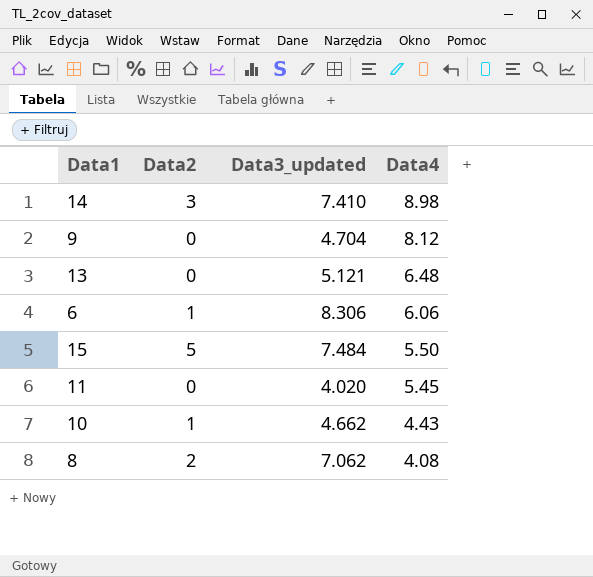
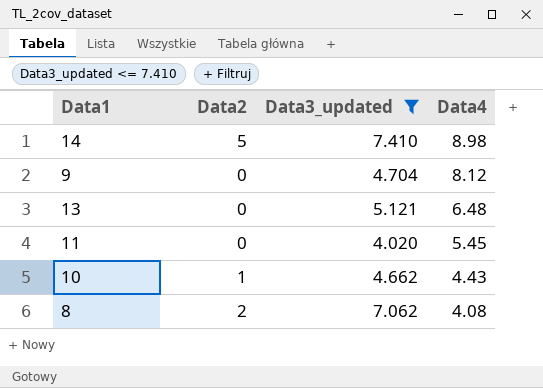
filter: none -> Data3_updated <= 7.410
14 | Data2: 3 -> 5

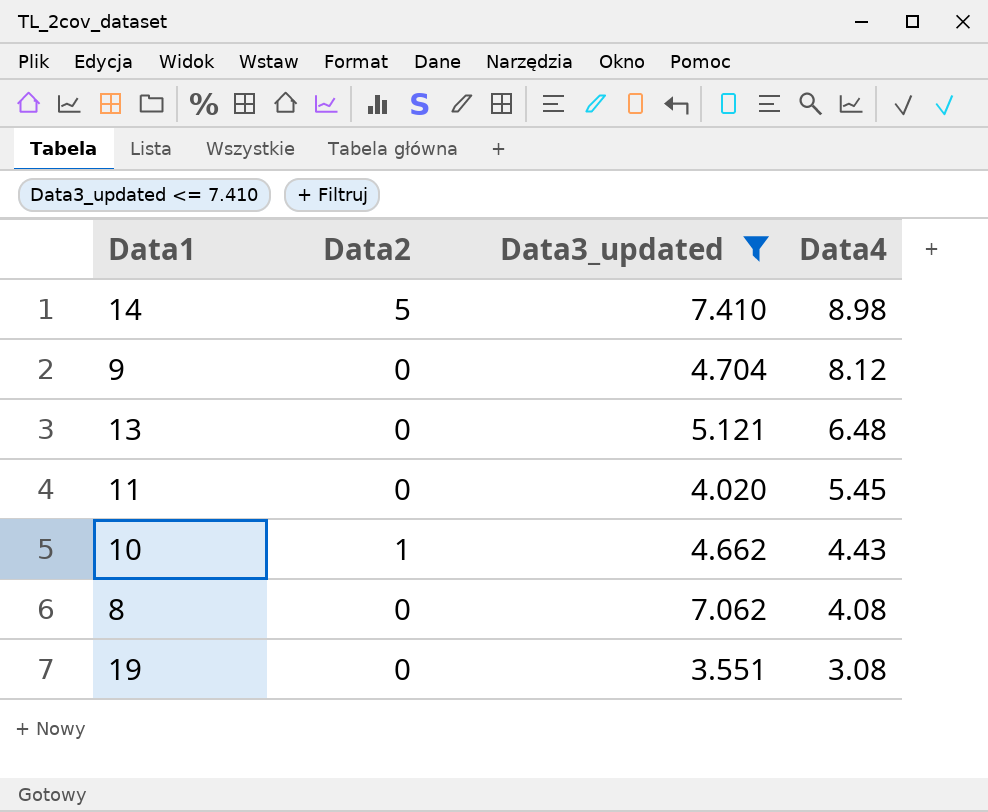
8 | Data2: 2 -> 0
row 19: none -> 0 | 3.551 | 3.08

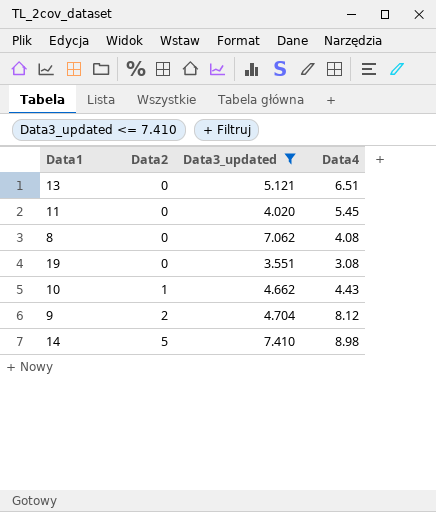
row order: Data4 descending -> Data2 ascending
13 | Data4: 6.48 -> 6.51
9 | Data2: 0 -> 2

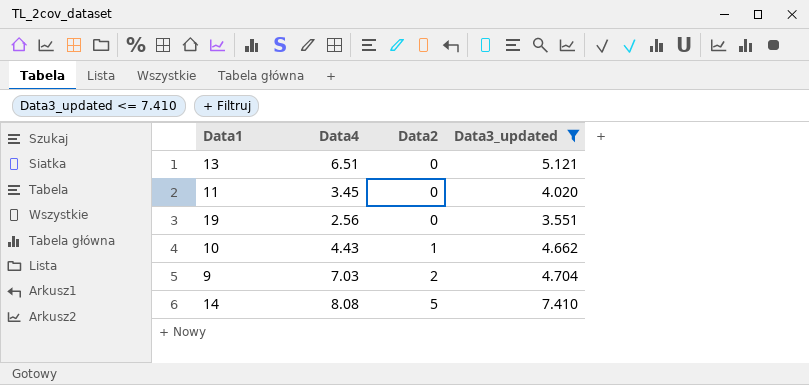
column Data4 | position: 4 -> 2
row 8: 0 | 7.062 | 4.08 -> none
11 | Data4: 5.45 -> 3.45
19 | Data4: 3.08 -> 2.56
9 | Data4: 8.12 -> 7.03
14 | Data4: 8.98 -> 8.08

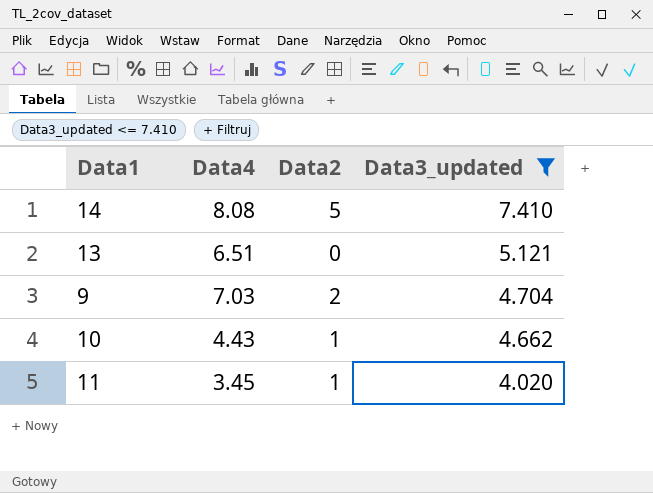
row order: Data2 ascending -> Data3_updated descending
row 19: 2.56 | 0 | 3.551 -> none
11 | Data2: 0 -> 1

